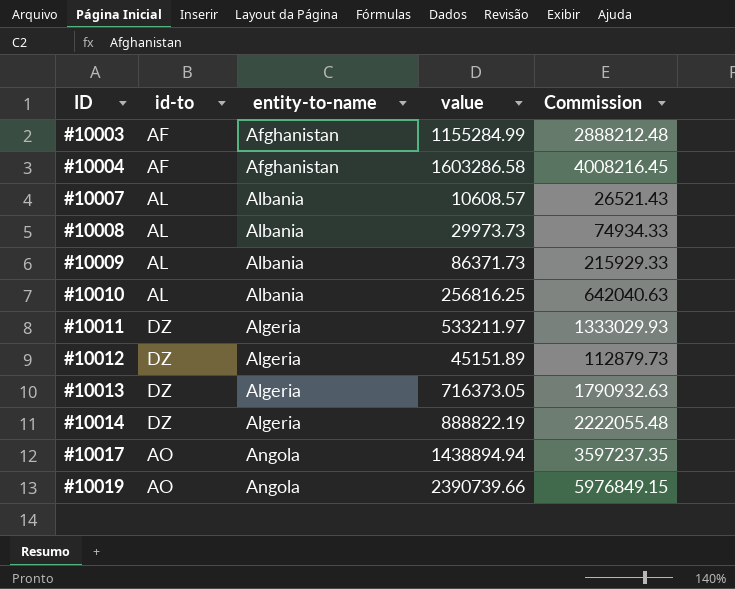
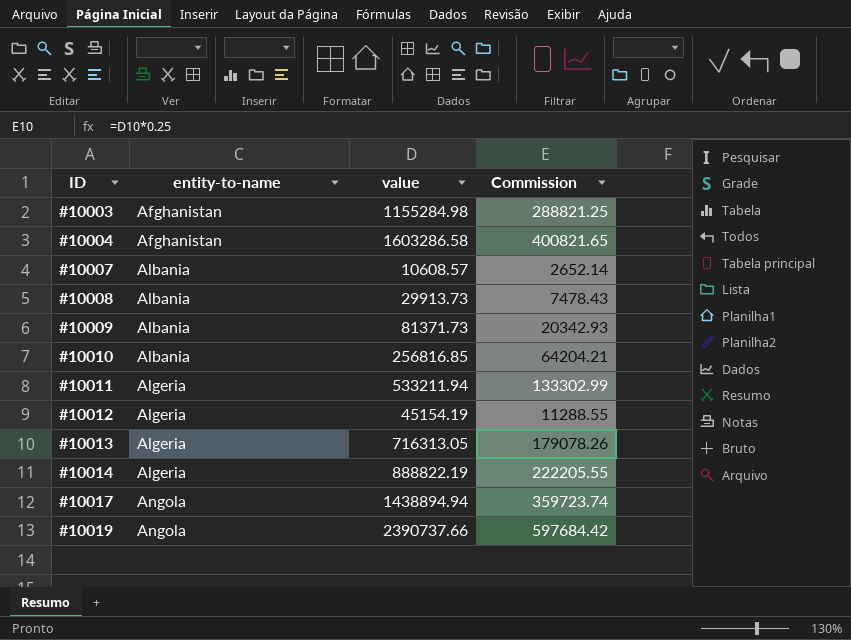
column id-to | position: 2 -> none
column Commission | formula: [value] * 2.5 -> [value] * 0.25
#10003 | value: 1155284.99 -> 1155284.98
#10008 | value: 29973.73 -> 29913.73
#10009 | value: 86371.73 -> 81371.73
#10010 | value: 256816.25 -> 256816.85
#10011 | value: 533211.97 -> 533211.94
#10012 | value: 45151.89 -> 45154.19
#10013 | value: 716373.05 -> 716313.05
#10019 | value: 2390739.66 -> 2390737.66

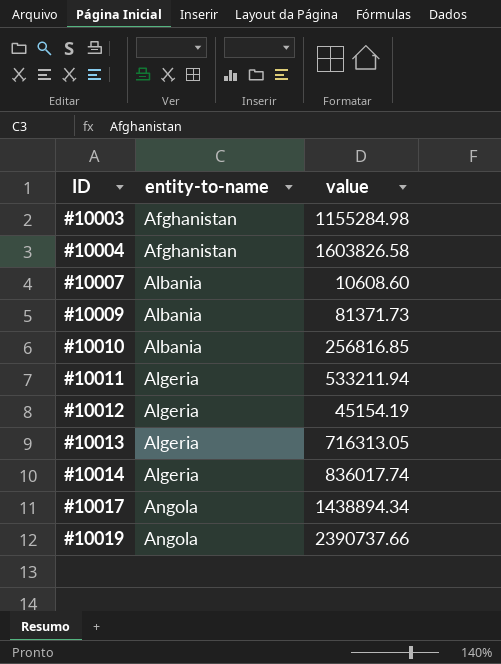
column Commission | formula: [value] * 0.25 -> none
row #10008: Albania | 29913.73 | 7478.43 -> none
#10004 | value: 1603286.58 -> 1603826.58
#10007 | value: 10608.57 -> 10608.60
#10014 | value: 888822.19 -> 836017.74
#10017 | value: 1438894.94 -> 1438894.34

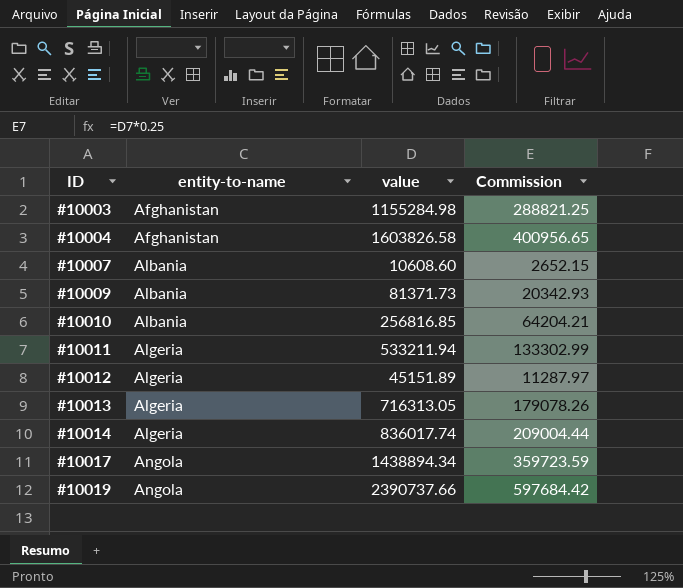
column Commission | formula: none -> [value] * 0.25
#10012 | value: 45154.19 -> 45151.89

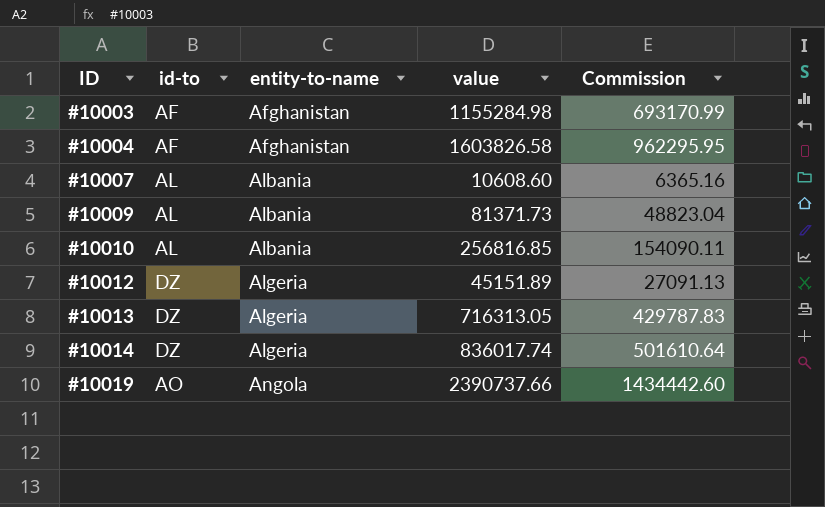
column id-to | position: none -> 2
column Commission | formula: [value] * 0.25 -> [value] * 0.6
row #10011: Algeria | 533211.94 | 133302.99 -> none
row #10017: Angola | 1438894.34 | 359723.59 -> none

